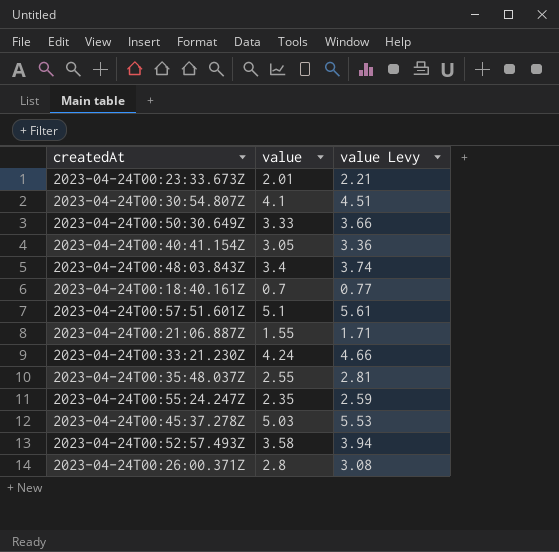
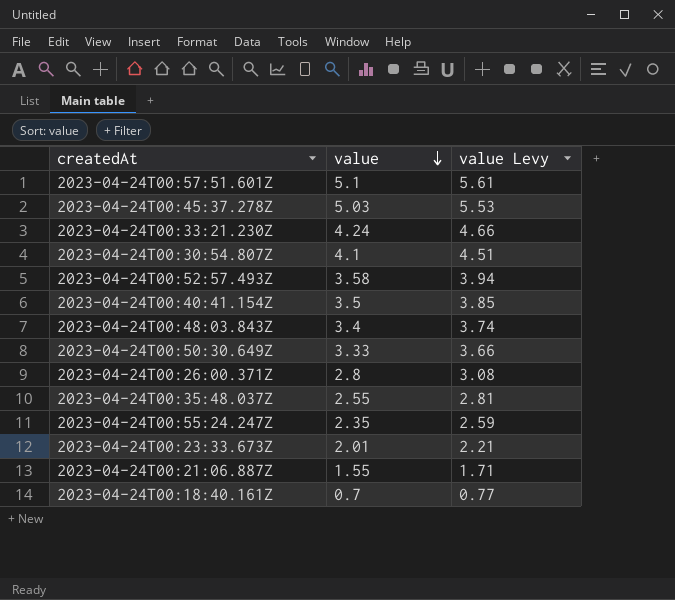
row order: none -> value descending
2023-04-24T00:40:41.154Z | value: 3.05 -> 3.5
2023-04-24T00:40:41.154Z | value Levy: 3.36 -> 3.85

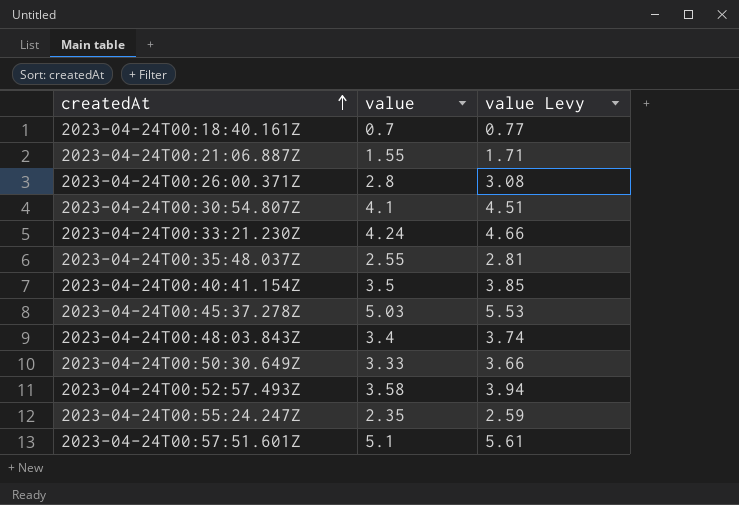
row order: value descending -> createdAt ascending
row 2023-04-24T00:23:33.673Z: 2.01 | 2.21 -> none

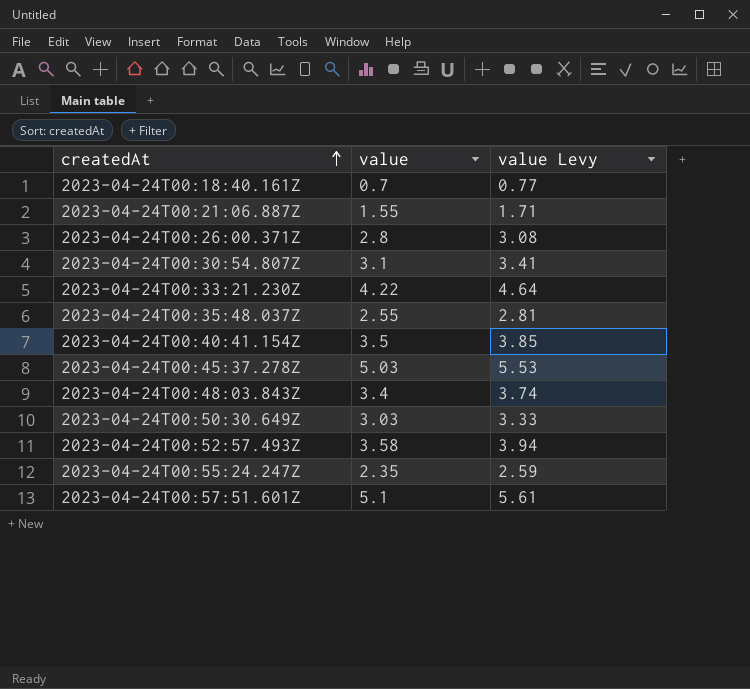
2023-04-24T00:30:54.807Z | value: 4.1 -> 3.1
2023-04-24T00:30:54.807Z | value Levy: 4.51 -> 3.41
2023-04-24T00:33:21.230Z | value: 4.24 -> 4.22
2023-04-24T00:33:21.230Z | value Levy: 4.66 -> 4.64
2023-04-24T00:50:30.649Z | value: 3.33 -> 3.03
2023-04-24T00:50:30.649Z | value Levy: 3.66 -> 3.33

